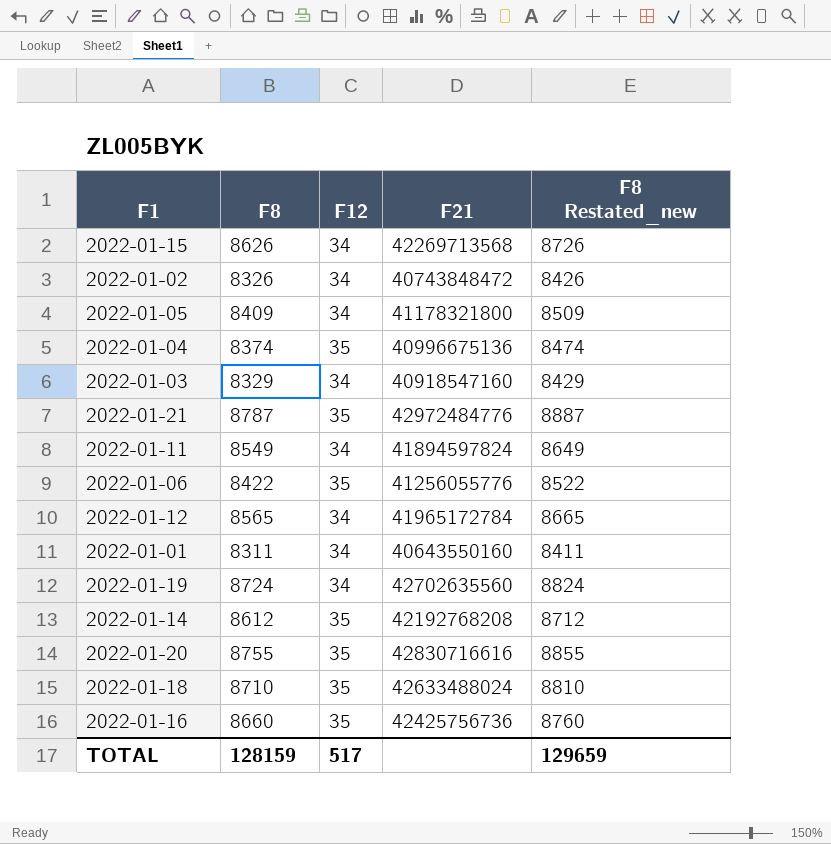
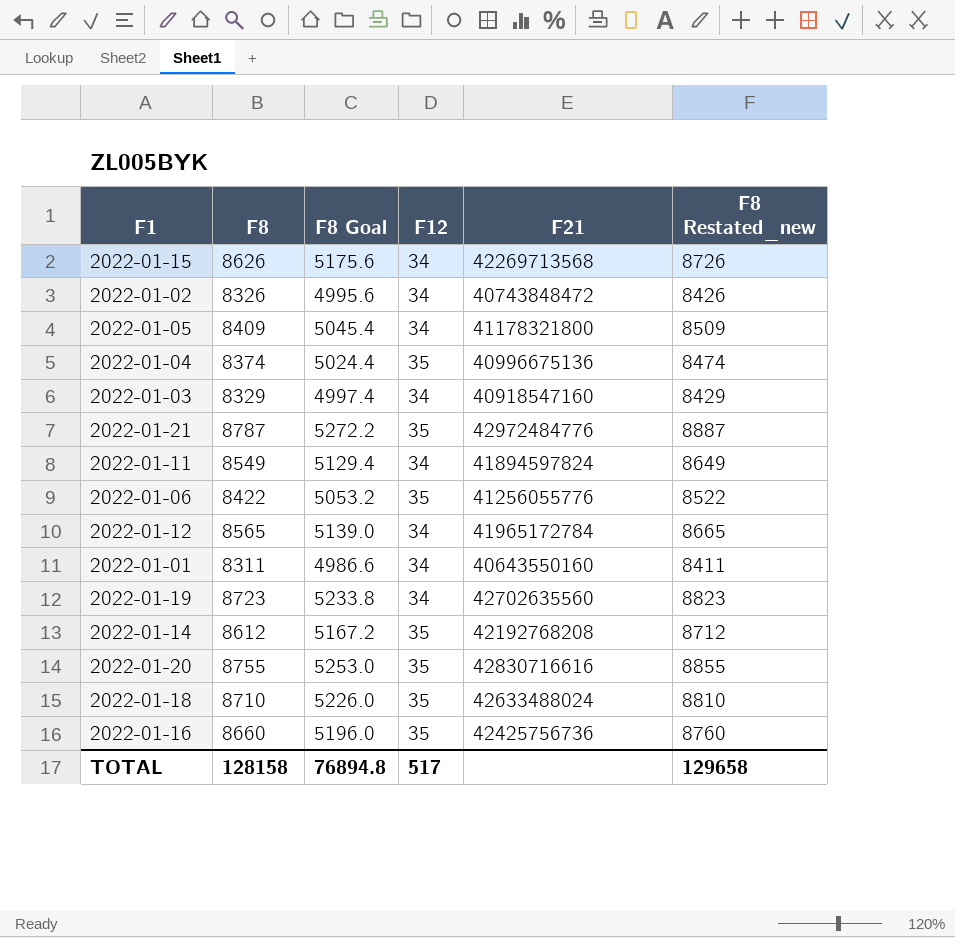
column F8 Goal | formula: none -> [F8] * 0.6
2022-01-19 | F8: 8724 -> 8723
2022-01-19 | F8 Restated_new: 8824 -> 8823
TOTAL | F8: 128159 -> 128158
TOTAL | F8 Restated_new: 129659 -> 129658

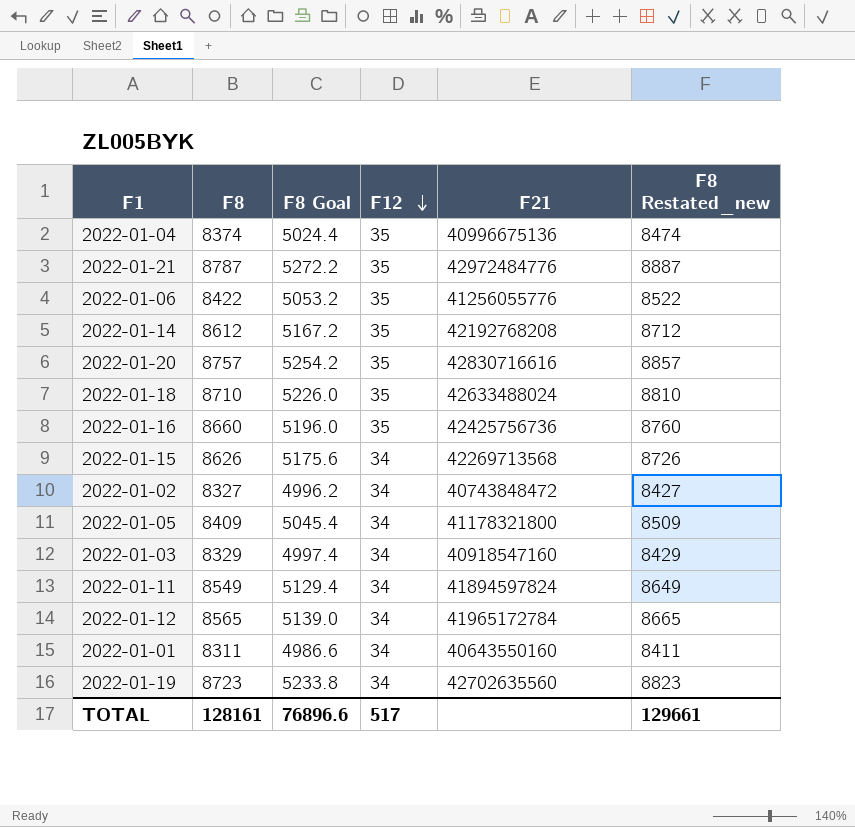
row order: none -> F12 descending
2022-01-20 | F8: 8755 -> 8757
2022-01-20 | F8 Goal: 5253.0 -> 5254.2
2022-01-20 | F8 Restated_new: 8855 -> 8857
2022-01-02 | F8: 8326 -> 8327
2022-01-02 | F8 Goal: 4995.6 -> 4996.2
2022-01-02 | F8 Restated_new: 8426 -> 8427
TOTAL | F8: 128158 -> 128161
TOTAL | F8 Goal: 76894.8 -> 76896.6
TOTAL | F8 Restated_new: 129658 -> 129661

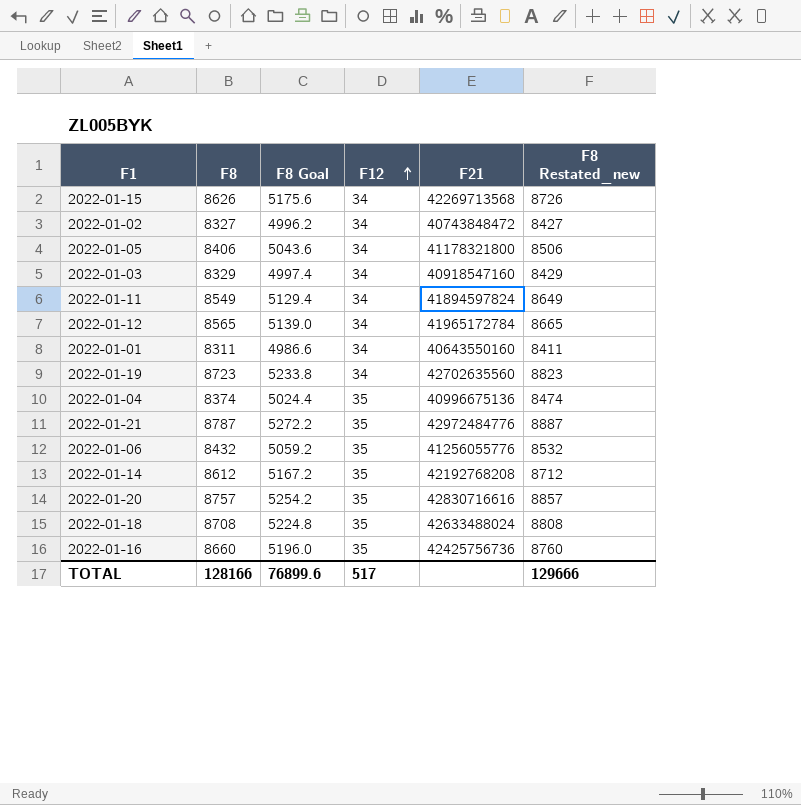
row order: F12 descending -> F12 ascending
2022-01-05 | F8: 8409 -> 8406
2022-01-05 | F8 Goal: 5045.4 -> 5043.6
2022-01-05 | F8 Restated_new: 8509 -> 8506
2022-01-06 | F8: 8422 -> 8432
2022-01-06 | F8 Goal: 5053.2 -> 5059.2
2022-01-06 | F8 Restated_new: 8522 -> 8532
2022-01-18 | F8: 8710 -> 8708
2022-01-18 | F8 Goal: 5226.0 -> 5224.8
2022-01-18 | F8 Restated_new: 8810 -> 8808
TOTAL | F8: 128161 -> 128166
TOTAL | F8 Goal: 76896.6 -> 76899.6
TOTAL | F8 Restated_new: 129661 -> 129666

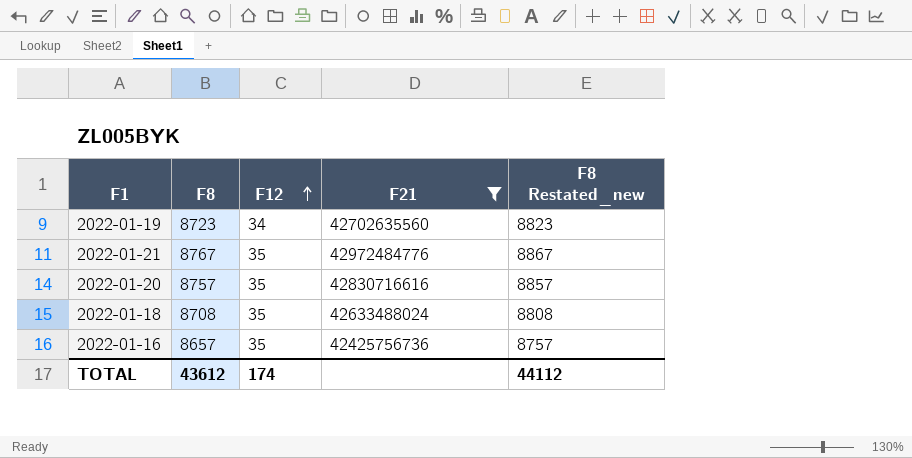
filter: none -> F21 >= 42425756736
column F8 Goal | formula: [F8] * 0.6 -> none
2022-01-21 | F8: 8787 -> 8767
2022-01-21 | F8 Restated_new: 8887 -> 8867
2022-01-16 | F8: 8660 -> 8657
2022-01-16 | F8 Restated_new: 8760 -> 8757
TOTAL | F8: 128166 -> 43612
TOTAL | F12: 517 -> 174
TOTAL | F8 Restated_new: 129666 -> 44112

